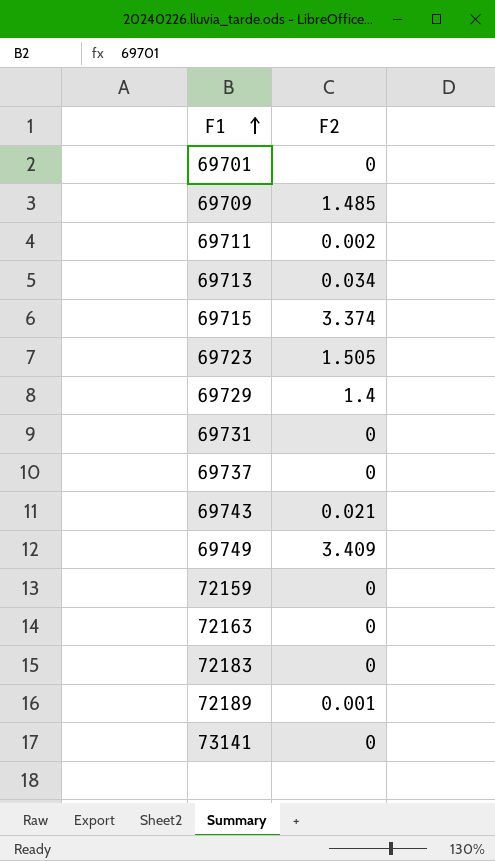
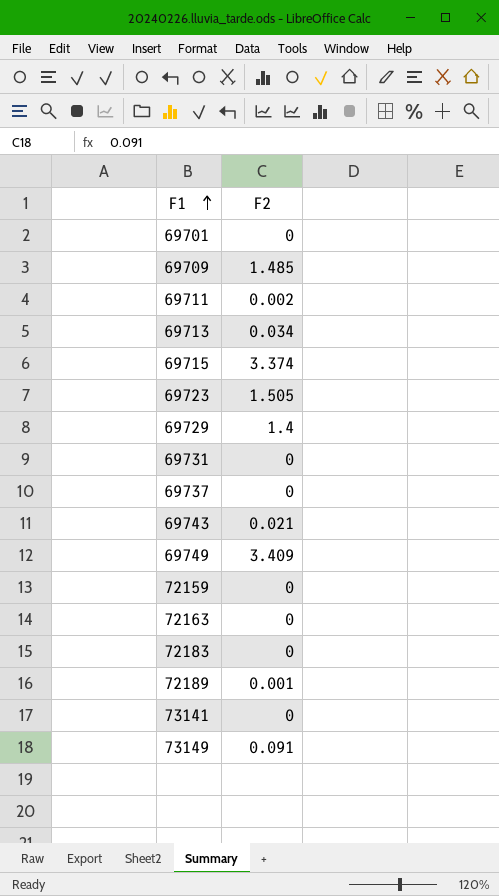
row 73149: none -> 0.091

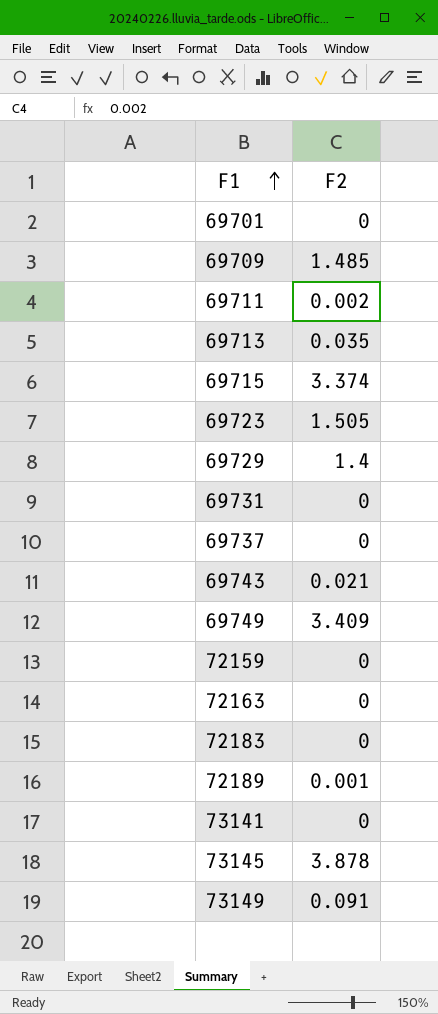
69713 | F2: 0.034 -> 0.035
row 73145: none -> 3.878

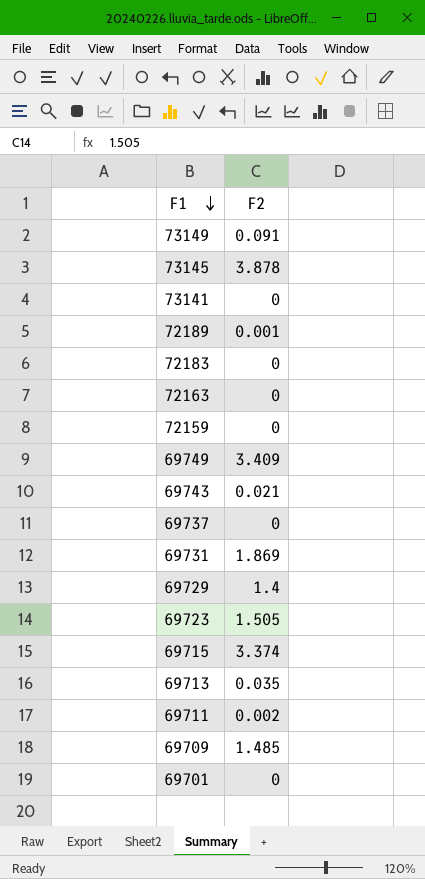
row order: F1 ascending -> F1 descending
69731 | F2: 0 -> 1.869

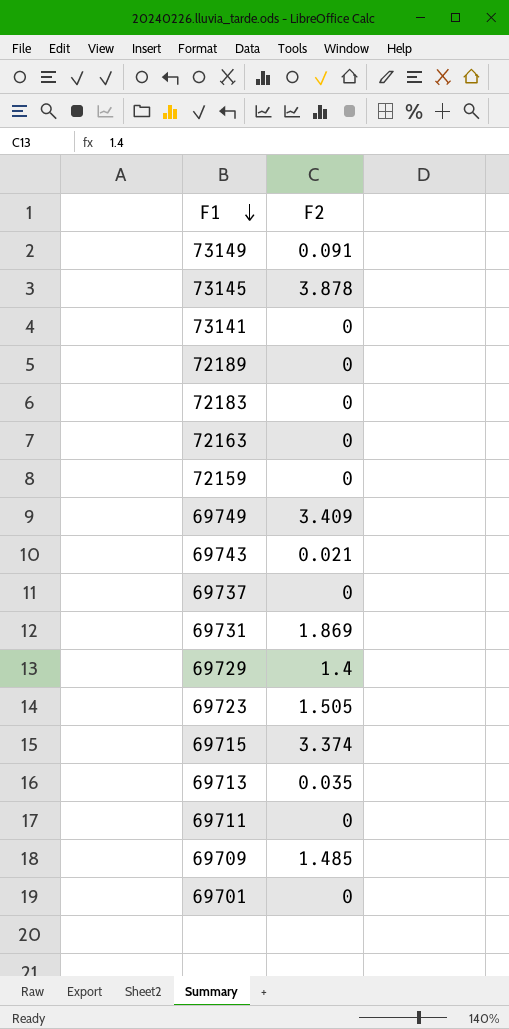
72189 | F2: 0.001 -> 0
69711 | F2: 0.002 -> 0

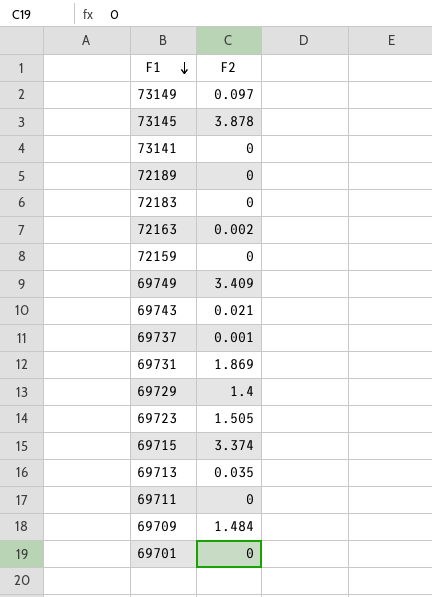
73149 | F2: 0.091 -> 0.097
72163 | F2: 0 -> 0.002
69737 | F2: 0 -> 0.001
69709 | F2: 1.485 -> 1.484

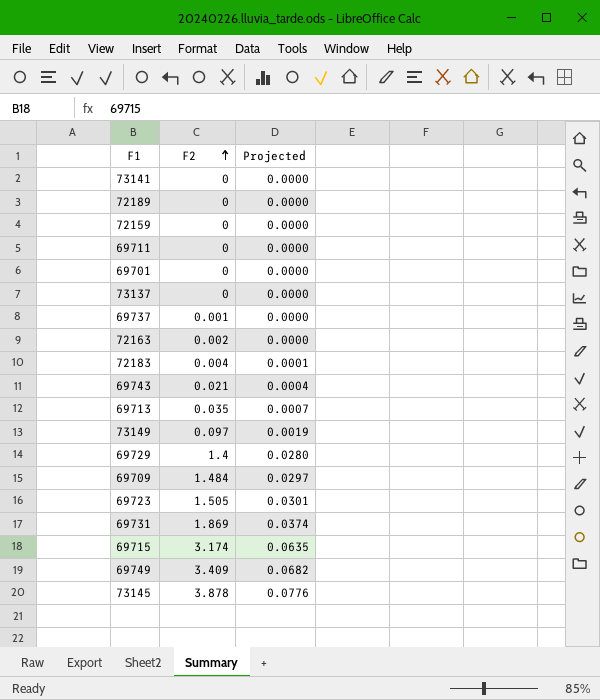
row order: F1 descending -> F2 ascending
column Projected | formula: none -> [F2] * 0.02
row 73137: none -> 0 | 0.0000
72183 | F2: 0 -> 0.004
69715 | F2: 3.374 -> 3.174

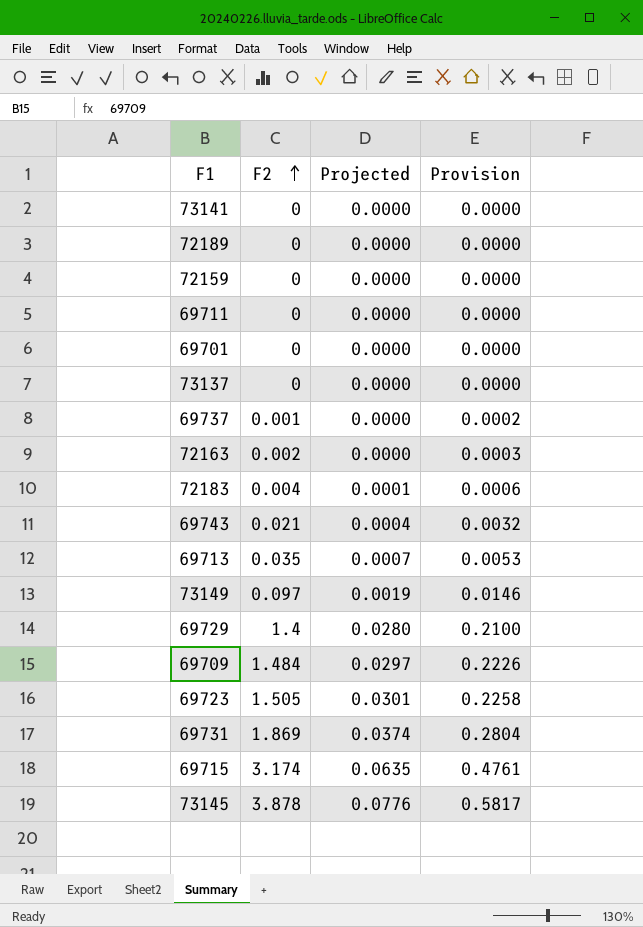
column Provision | formula: none -> [F2] * 0.15
row 69749: 3.409 | 0.0682 -> none

